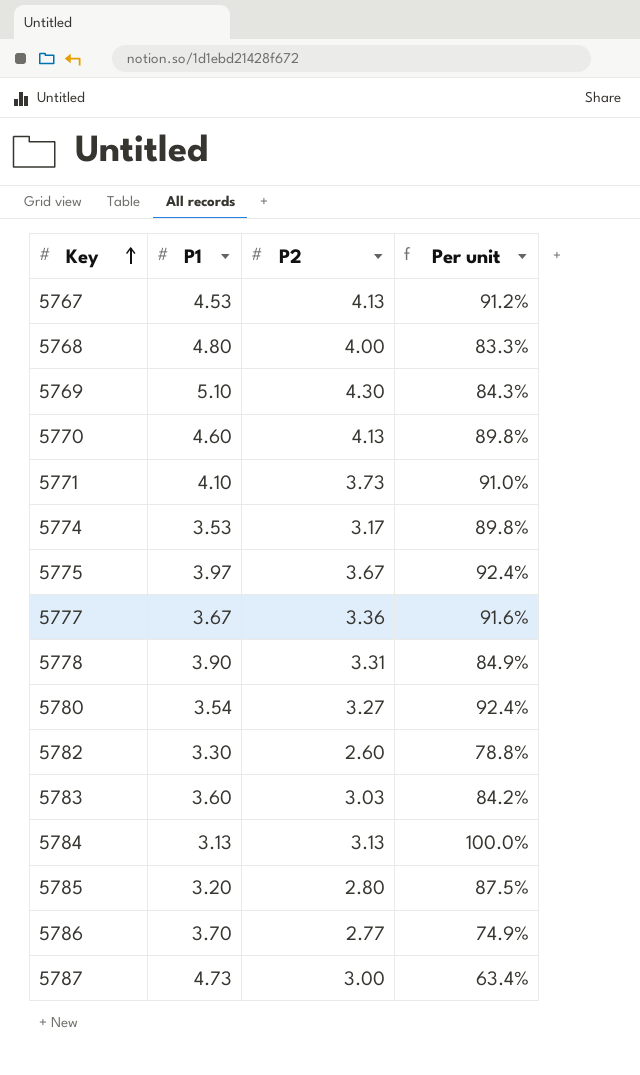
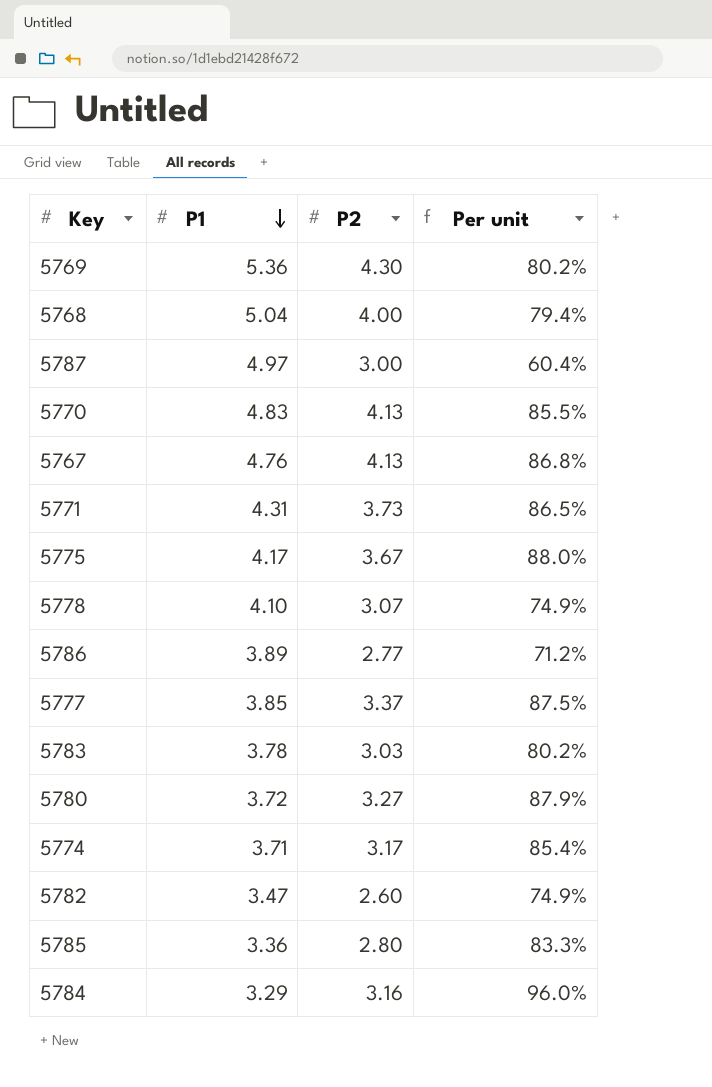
row order: Key ascending -> P1 descending
5769 | P1: 5.10 -> 5.36
5769 | Per unit: 84.3% -> 80.2%
5768 | P1: 4.80 -> 5.04
5768 | Per unit: 83.3% -> 79.4%
5787 | P1: 4.73 -> 4.97
5787 | Per unit: 63.4% -> 60.4%
5770 | P1: 4.60 -> 4.83
5770 | Per unit: 89.8% -> 85.5%
5767 | P1: 4.53 -> 4.76
5767 | Per unit: 91.2% -> 86.8%
5771 | P1: 4.10 -> 4.31
5771 | Per unit: 91.0% -> 86.5%
5775 | P1: 3.97 -> 4.17
5775 | Per unit: 92.4% -> 88.0%
5778 | P1: 3.90 -> 4.10
5778 | P2: 3.31 -> 3.07
5778 | Per unit: 84.9% -> 74.9%
5786 | P1: 3.70 -> 3.89
5786 | Per unit: 74.9% -> 71.2%
5777 | P1: 3.67 -> 3.85
5777 | P2: 3.36 -> 3.37
5777 | Per unit: 91.6% -> 87.5%
5783 | P1: 3.60 -> 3.78
5783 | Per unit: 84.2% -> 80.2%
5780 | P1: 3.54 -> 3.72
5780 | Per unit: 92.4% -> 87.9%
5774 | P1: 3.53 -> 3.71
5774 | Per unit: 89.8% -> 85.4%
5782 | P1: 3.30 -> 3.47
5782 | Per unit: 78.8% -> 74.9%
5785 | P1: 3.20 -> 3.36
5785 | Per unit: 87.5% -> 83.3%
5784 | P1: 3.13 -> 3.29
5784 | P2: 3.13 -> 3.16
5784 | Per unit: 100.0% -> 96.0%

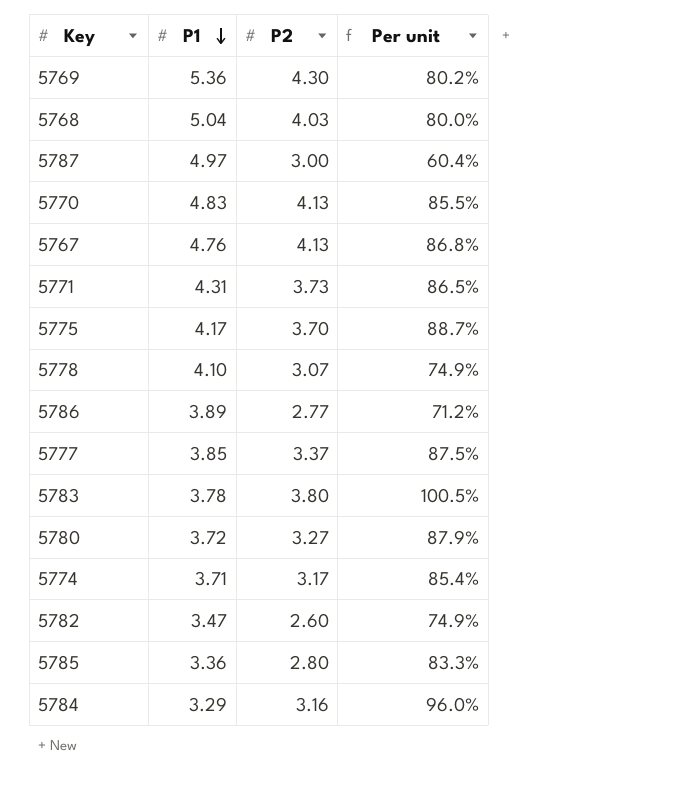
5768 | P2: 4.00 -> 4.03
5768 | Per unit: 79.4% -> 80.0%
5775 | P2: 3.67 -> 3.70
5775 | Per unit: 88.0% -> 88.7%
5783 | P2: 3.03 -> 3.80
5783 | Per unit: 80.2% -> 100.5%

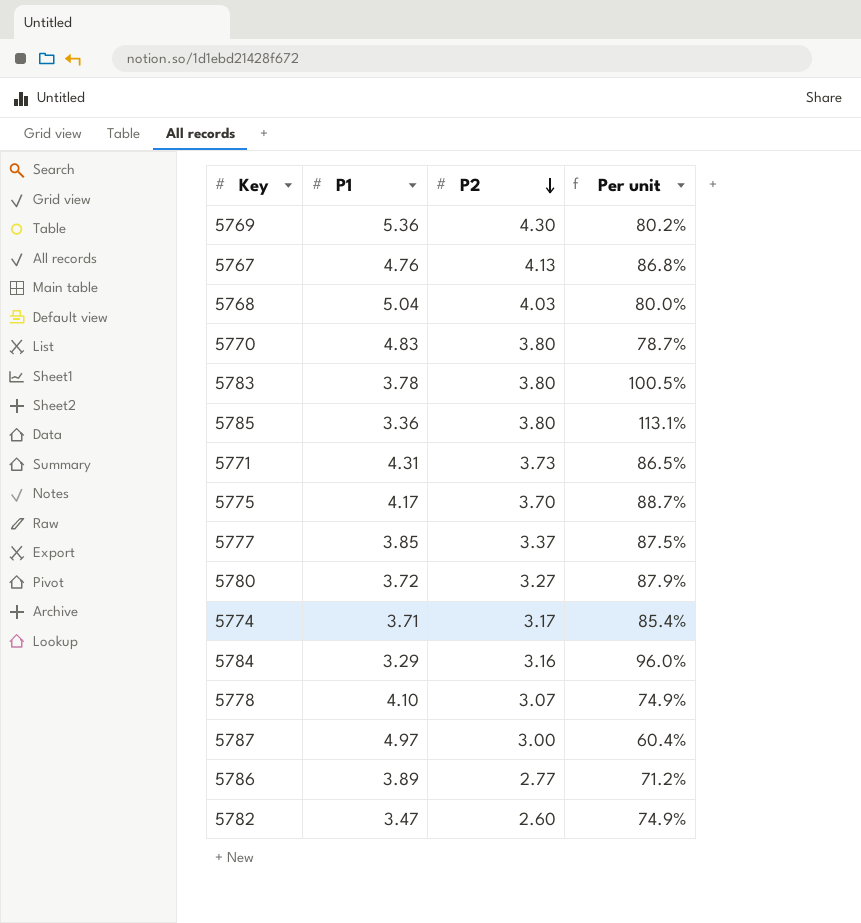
row order: P1 descending -> P2 descending
5770 | P2: 4.13 -> 3.80
5770 | Per unit: 85.5% -> 78.7%
5785 | P2: 2.80 -> 3.80
5785 | Per unit: 83.3% -> 113.1%

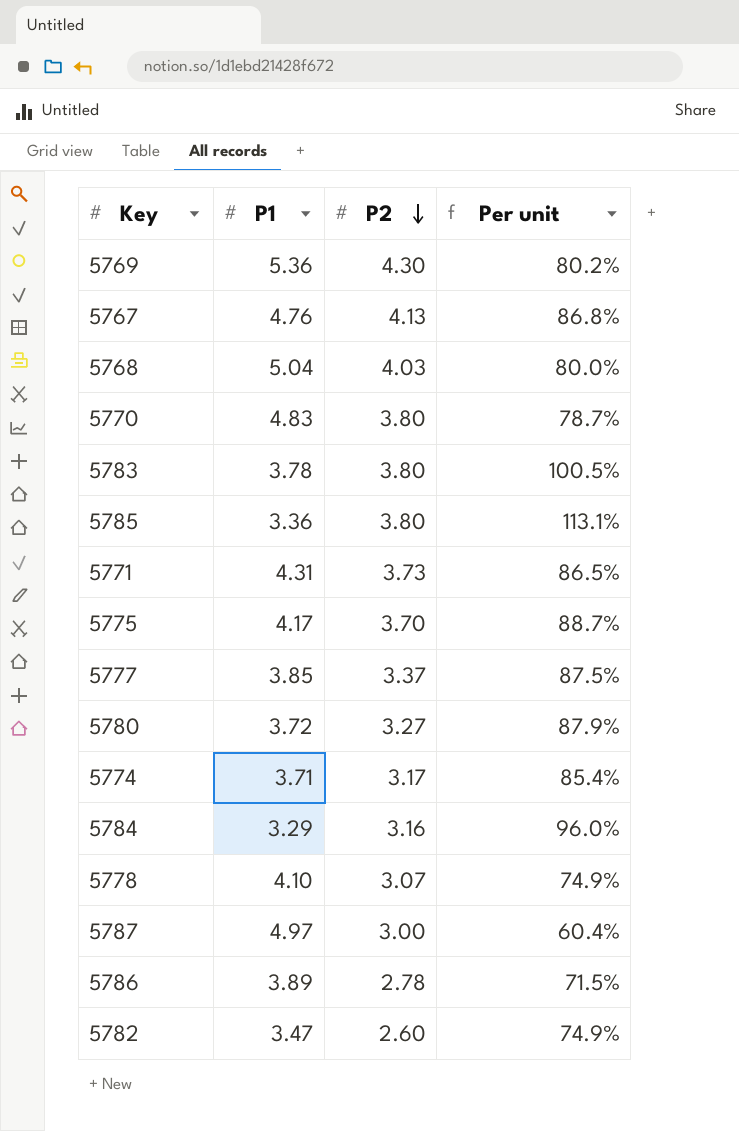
5786 | P2: 2.77 -> 2.78
5786 | Per unit: 71.2% -> 71.5%

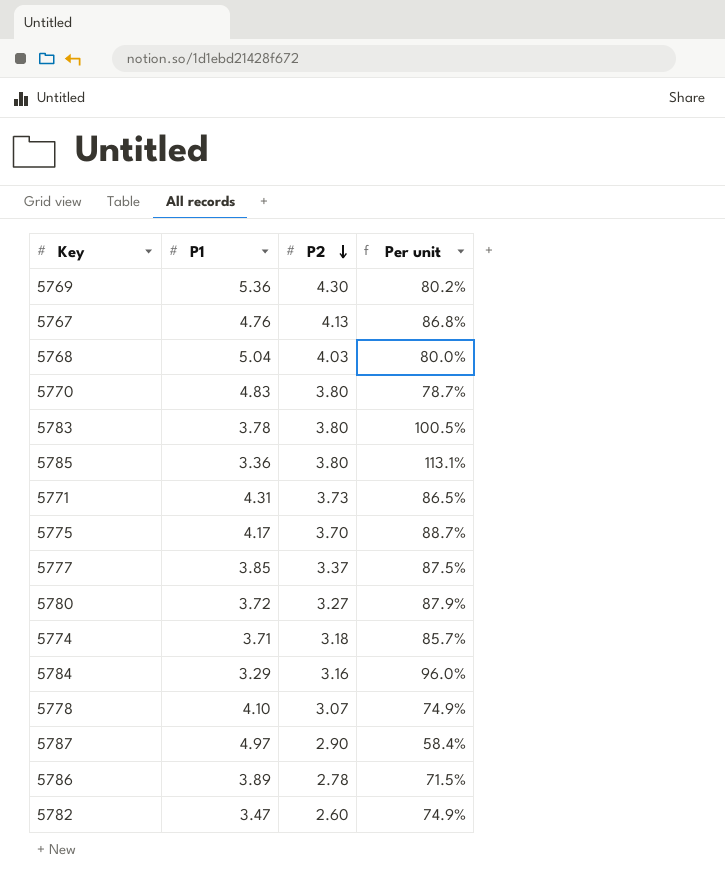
5774 | P2: 3.17 -> 3.18
5774 | Per unit: 85.4% -> 85.7%
5787 | P2: 3.00 -> 2.90
5787 | Per unit: 60.4% -> 58.4%

